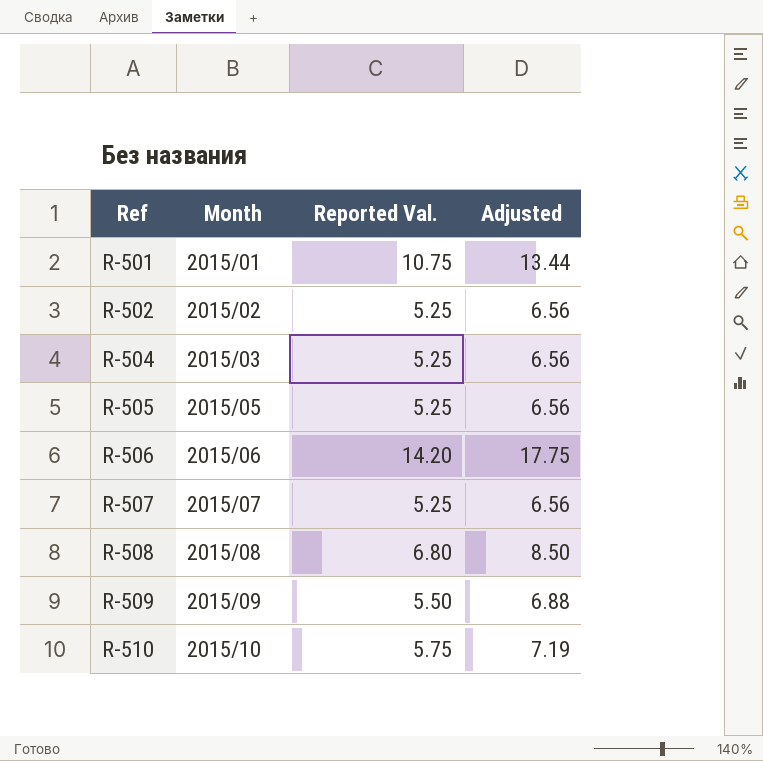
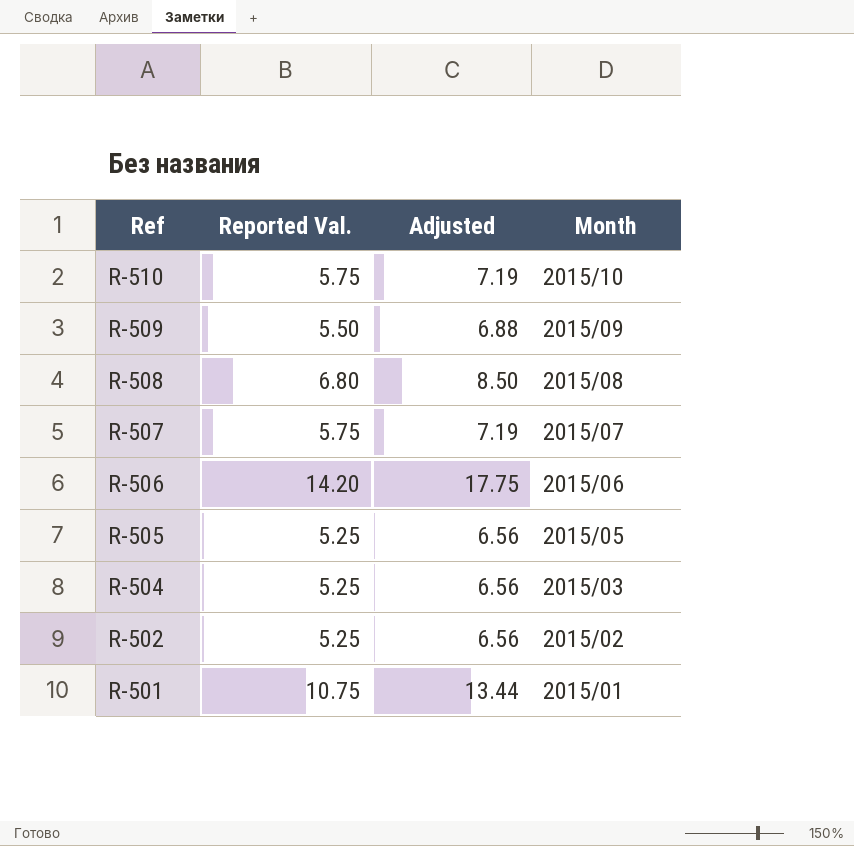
row order: Ref ascending -> Ref descending
column Month | position: 2 -> 4
R-507 | Reported Val.: 5.25 -> 5.75
R-507 | Adjusted: 6.56 -> 7.19

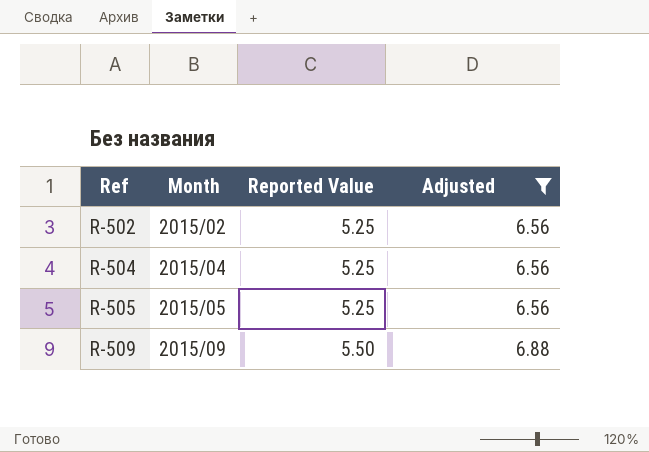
filter: none -> Adjusted <= 6.88
row order: Ref descending -> Ref ascending
column Month | position: 4 -> 2
column name: Reported Val. -> Reported Value
R-504 | Month: 2015/03 -> 2015/04

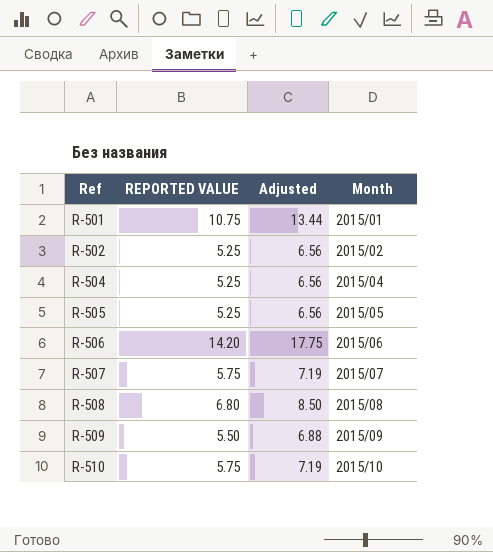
filter: Adjusted <= 6.88 -> none
column name: Reported Value -> REPORTED VALUE
column Month | position: 2 -> 4

